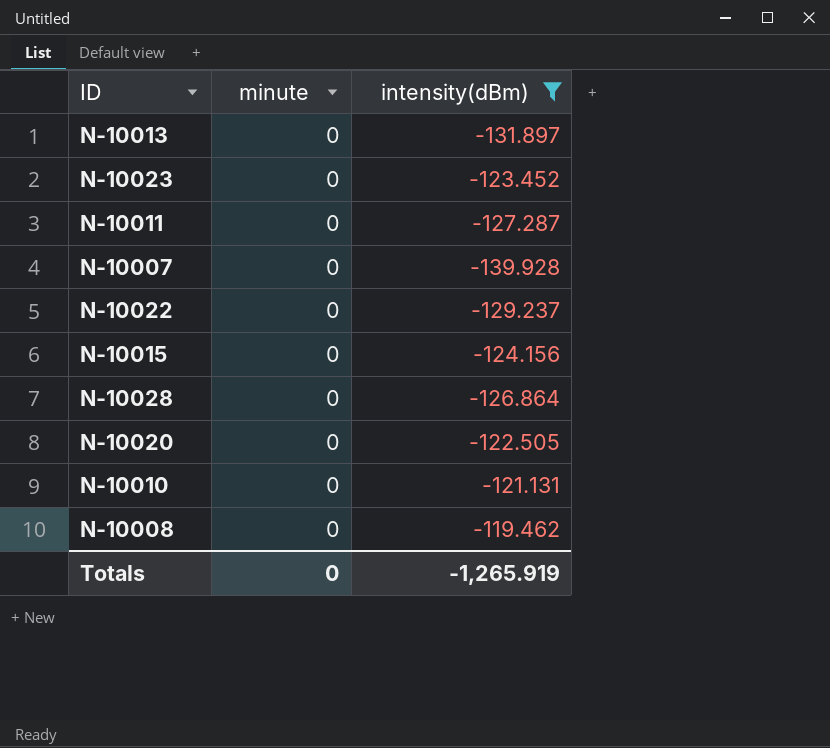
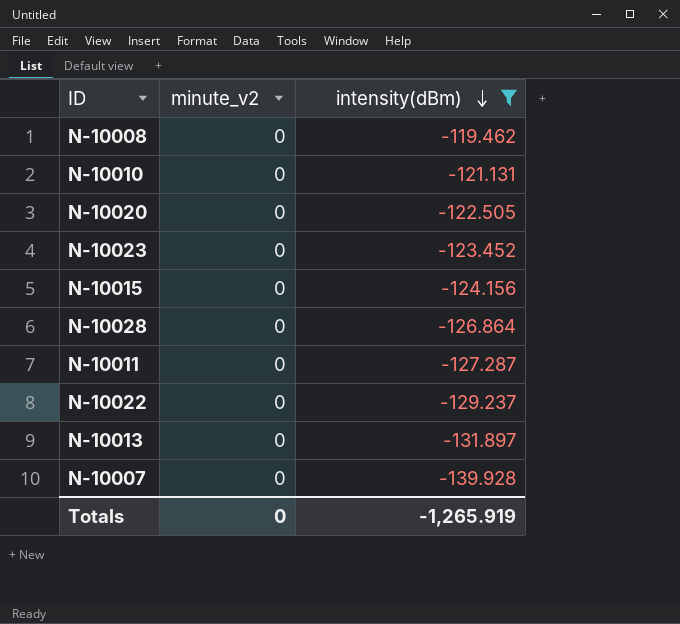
row order: none -> intensity(dBm) descending
column name: minute -> minute_v2

